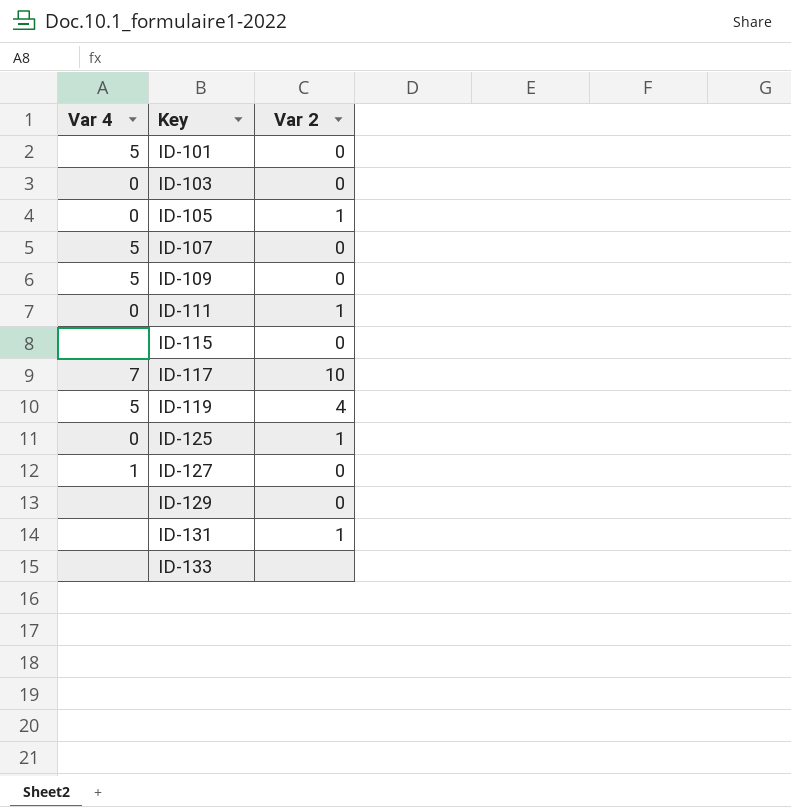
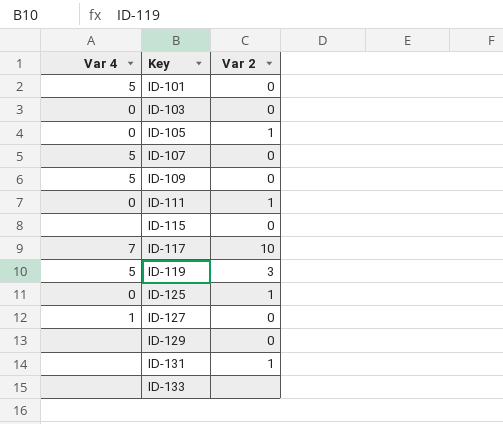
ID-119 | Var 2: 4 -> 3

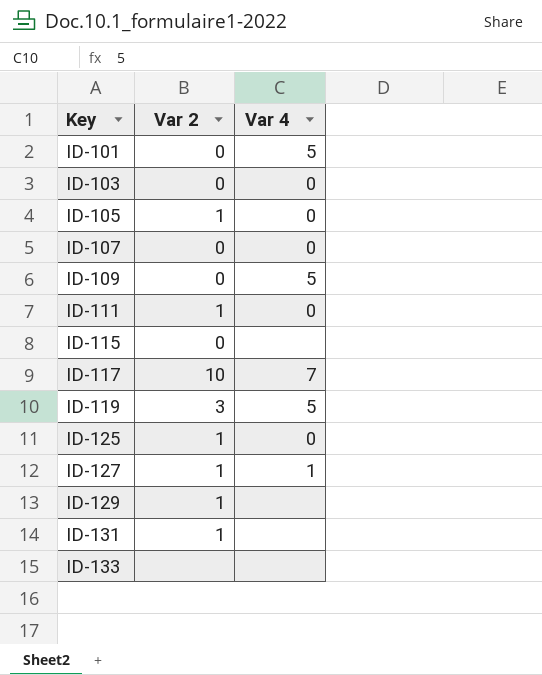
column Var 4 | position: 1 -> 3
ID-107 | Var 4: 5 -> 0
ID-127 | Var 2: 0 -> 1
ID-129 | Var 2: 0 -> 1

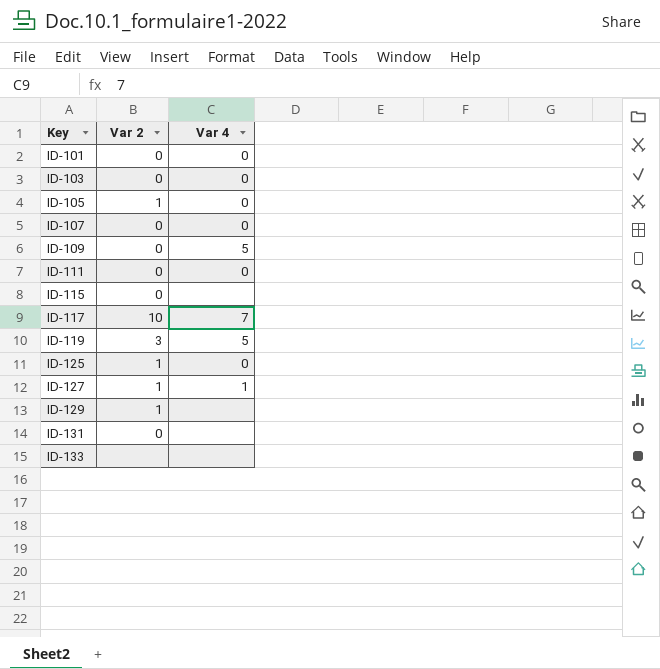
ID-101 | Var 4: 5 -> 0
ID-111 | Var 2: 1 -> 0
ID-131 | Var 2: 1 -> 0

